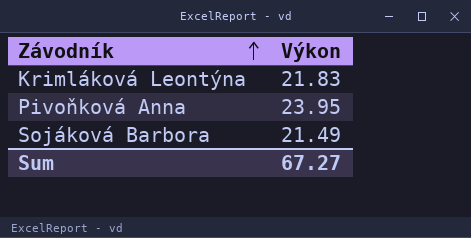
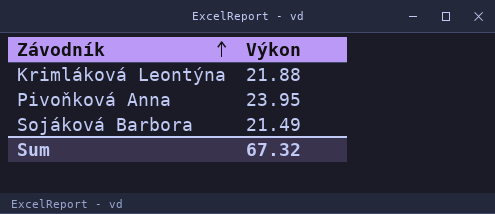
Krimláková Leontýna | Výkon: 21.83 -> 21.88
Sum | Výkon: 67.27 -> 67.32

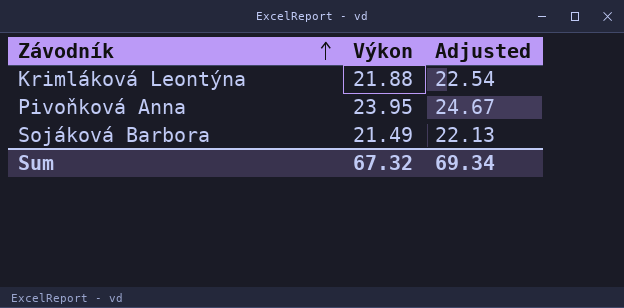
column Adjusted | formula: none -> [Výkon] * 1.03

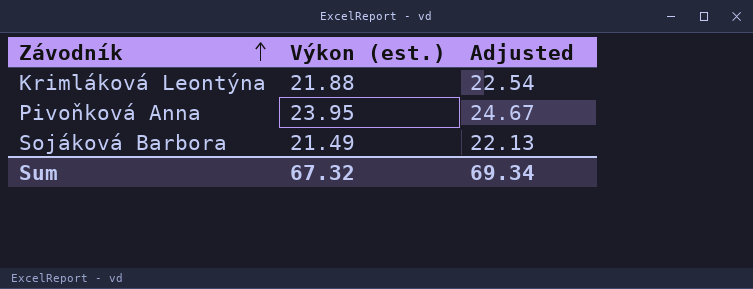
column name: Výkon -> Výkon (est.)

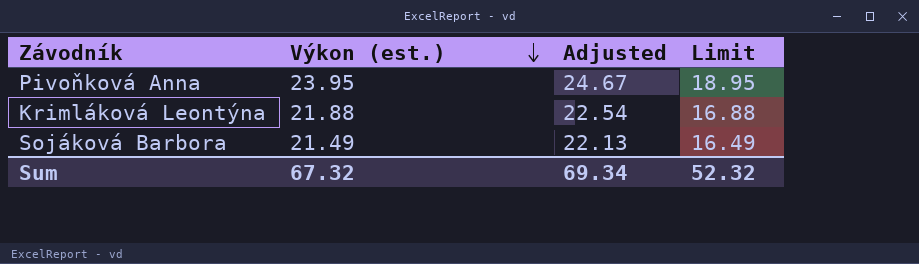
row order: Závodník ascending -> Výkon (est.) descending
column Limit | formula: none -> [Výkon (est.)] - 5

